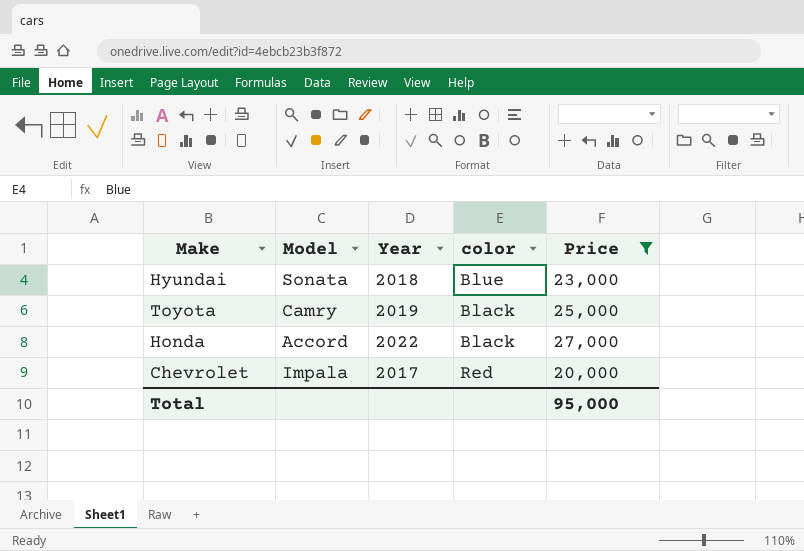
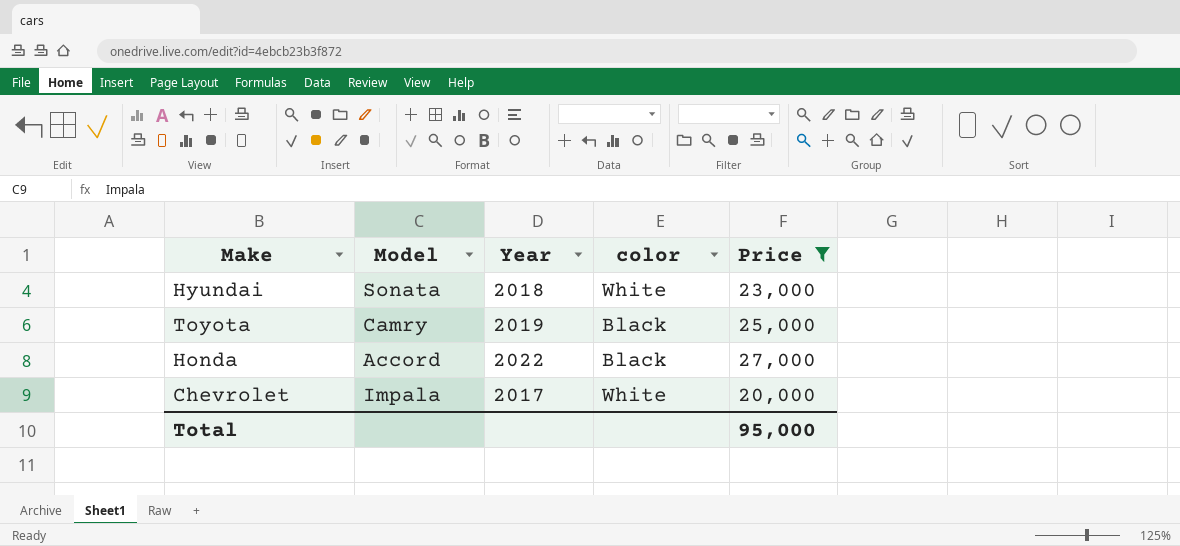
Hyundai | color: Blue -> White
Chevrolet | color: Red -> White

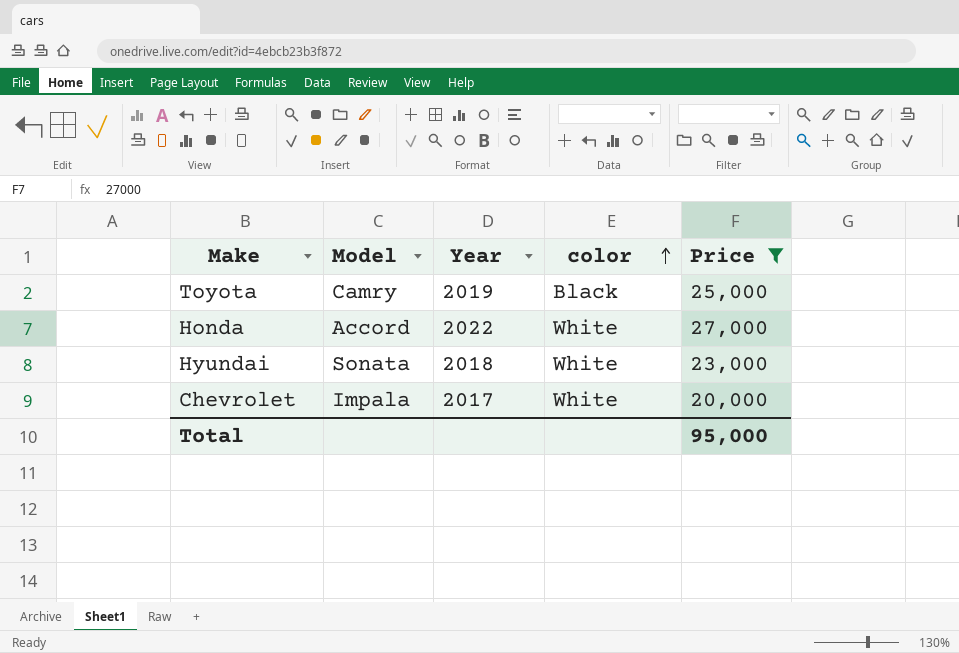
row order: none -> color ascending
Honda | color: Black -> White

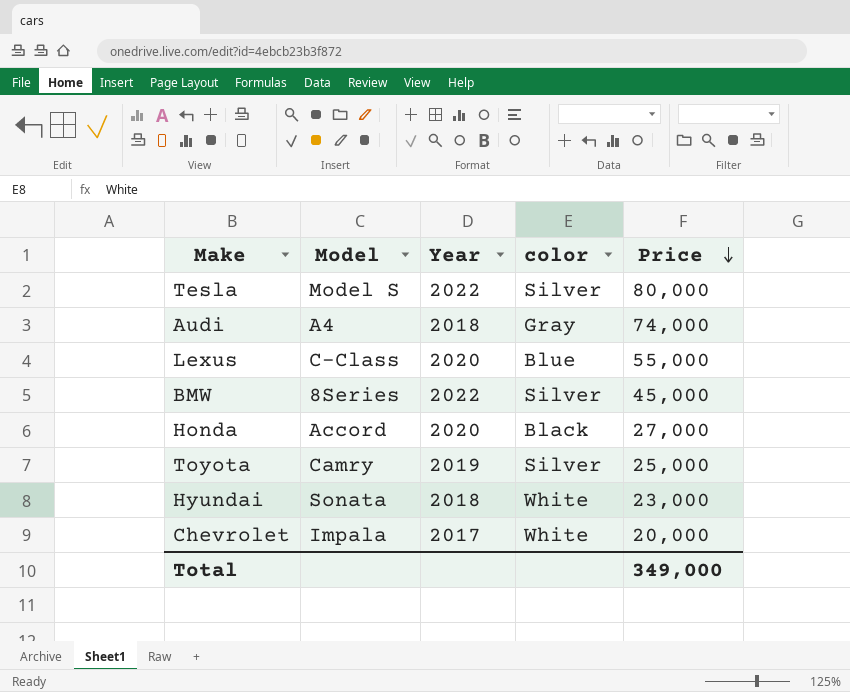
filter: Price <= 27,000 -> none
row order: color ascending -> Price descending
Honda | Year: 2022 -> 2020
Honda | color: White -> Black
Toyota | color: Black -> Silver
Total | Price: 95,000 -> 349,000

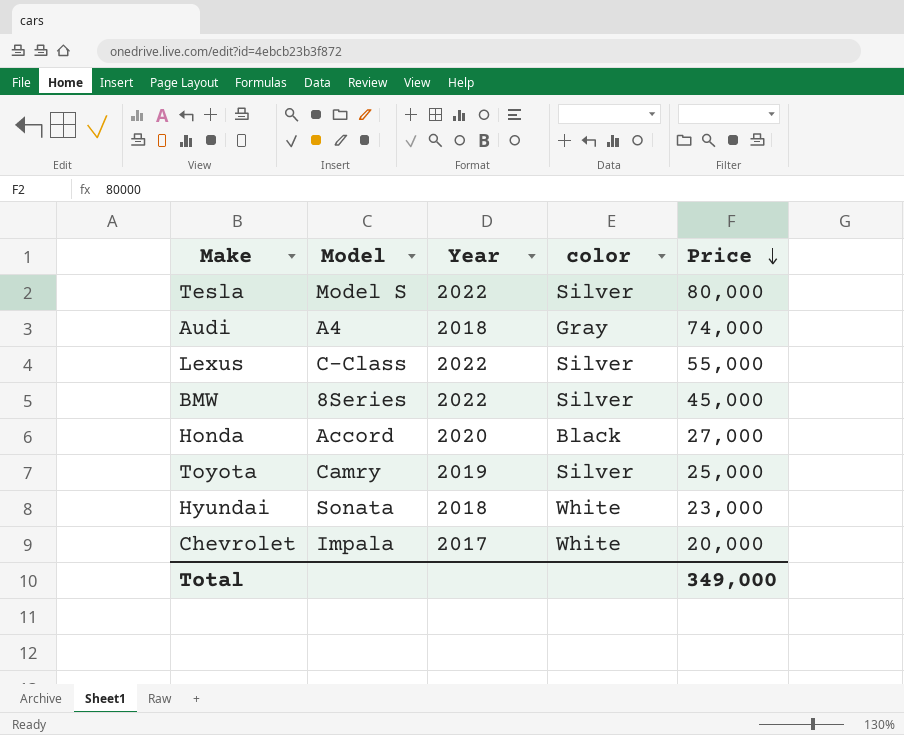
Lexus | Year: 2020 -> 2022
Lexus | color: Blue -> Silver

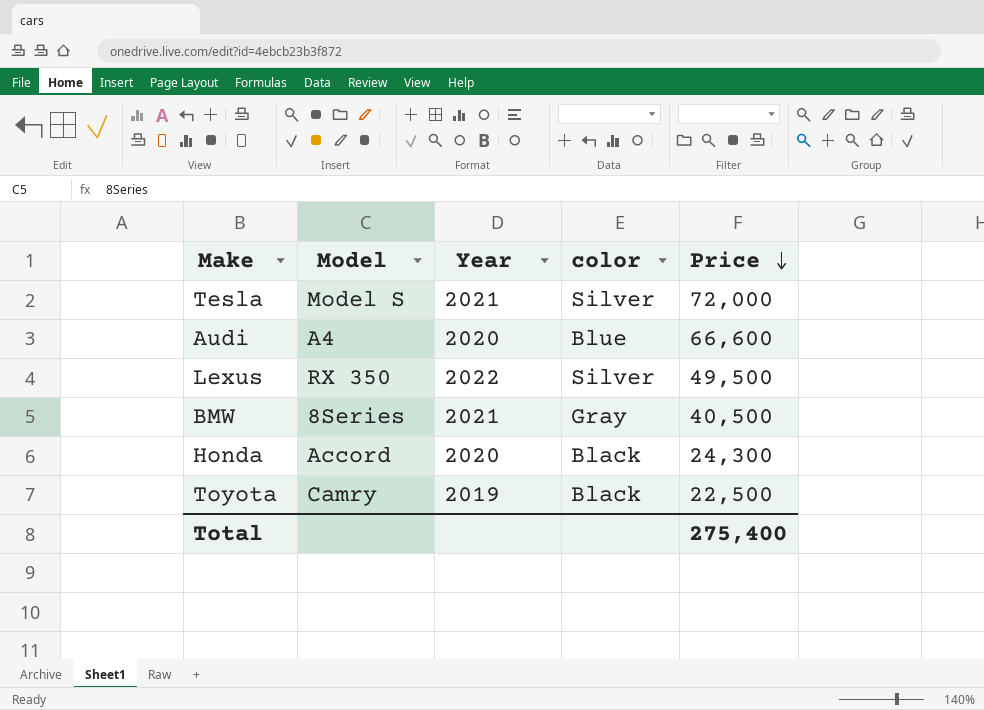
row Hyundai: Sonata | 2018 | White | 23,000 -> none
row Chevrolet: Impala | 2017 | White | 20,000 -> none
Tesla | Year: 2022 -> 2021
Tesla | Price: 80,000 -> 72,000
Audi | Year: 2018 -> 2020
Audi | color: Gray -> Blue
Audi | Price: 74,000 -> 66,600
Lexus | Model: C-Class -> RX 350
Lexus | Price: 55,000 -> 49,500
BMW | Year: 2022 -> 2021
BMW | color: Silver -> Gray
BMW | Price: 45,000 -> 40,500
Honda | Price: 27,000 -> 24,300
Toyota | color: Silver -> Black
Toyota | Price: 25,000 -> 22,500
Total | Price: 349,000 -> 275,400

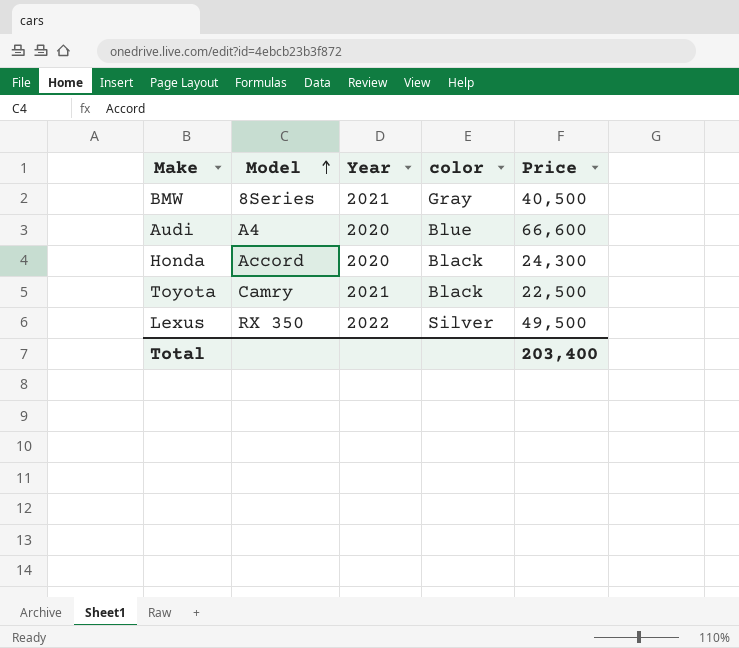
row order: Price descending -> Model ascending
row Tesla: Model S | 2021 | Silver | 72,000 -> none
Toyota | Year: 2019 -> 2021
Total | Price: 275,400 -> 203,400

